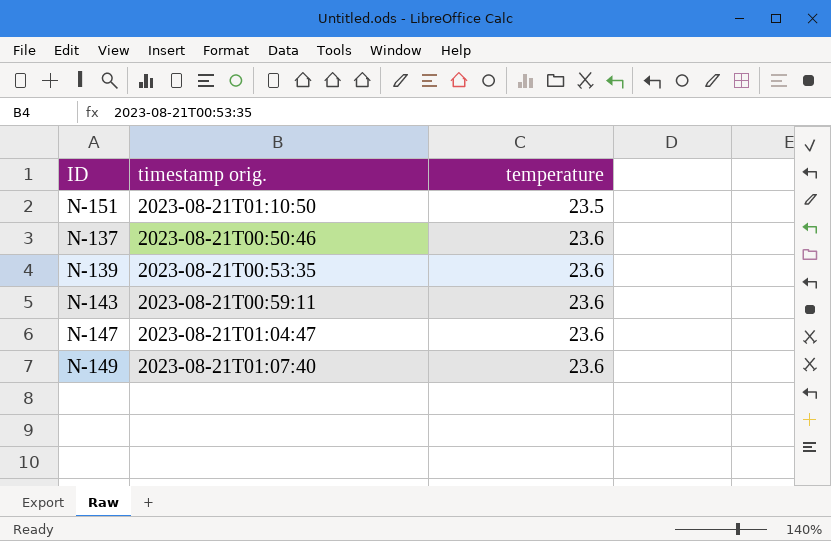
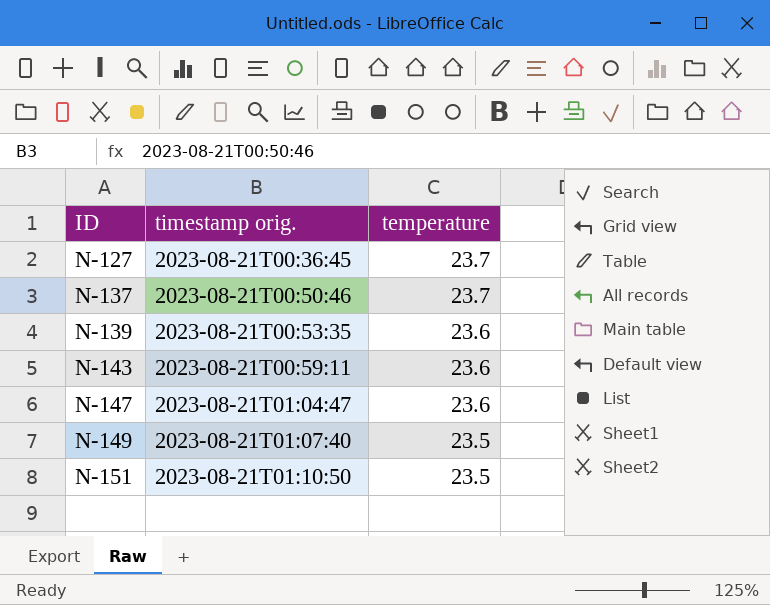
row order: temperature ascending -> ID ascending
row N-127: none -> 2023-08-21T00:36:45 | 23.7
N-137 | temperature: 23.6 -> 23.7
N-149 | temperature: 23.6 -> 23.5

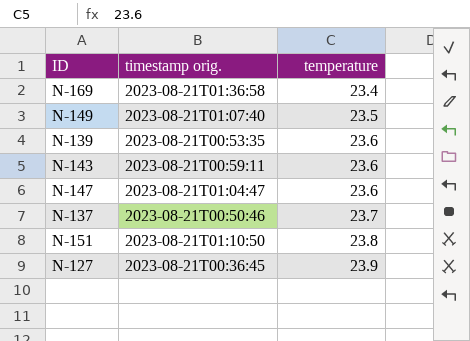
row order: ID ascending -> temperature ascending
row N-169: none -> 2023-08-21T01:36:58 | 23.4
N-151 | temperature: 23.5 -> 23.8
N-127 | temperature: 23.7 -> 23.9

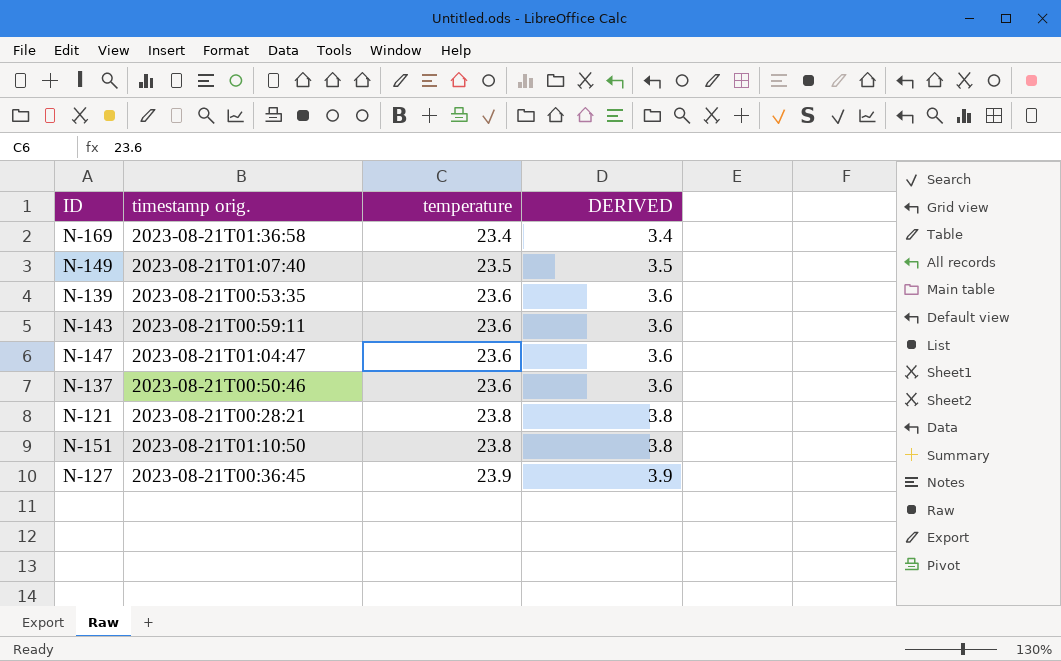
column DERIVED | formula: none -> [temperature] - 20
N-137 | temperature: 23.7 -> 23.6
row N-121: none -> 2023-08-21T00:28:21 | 23.8 | 3.8

